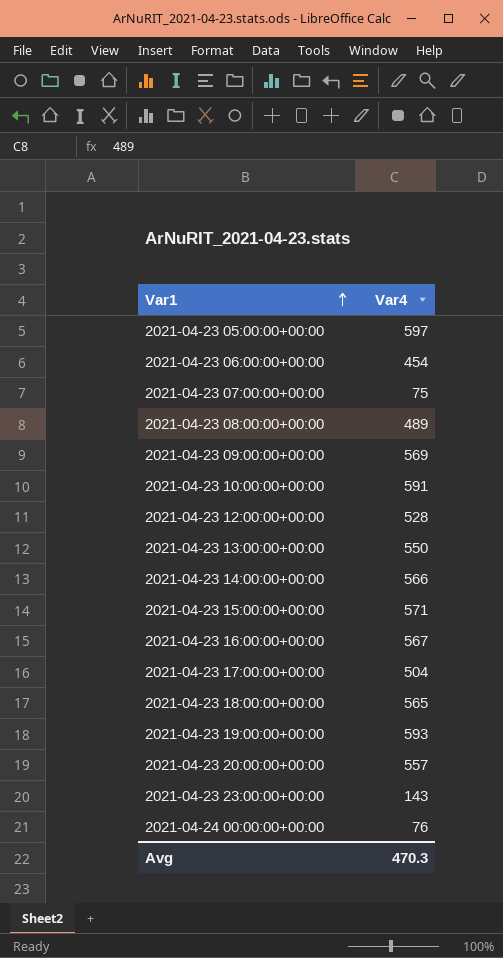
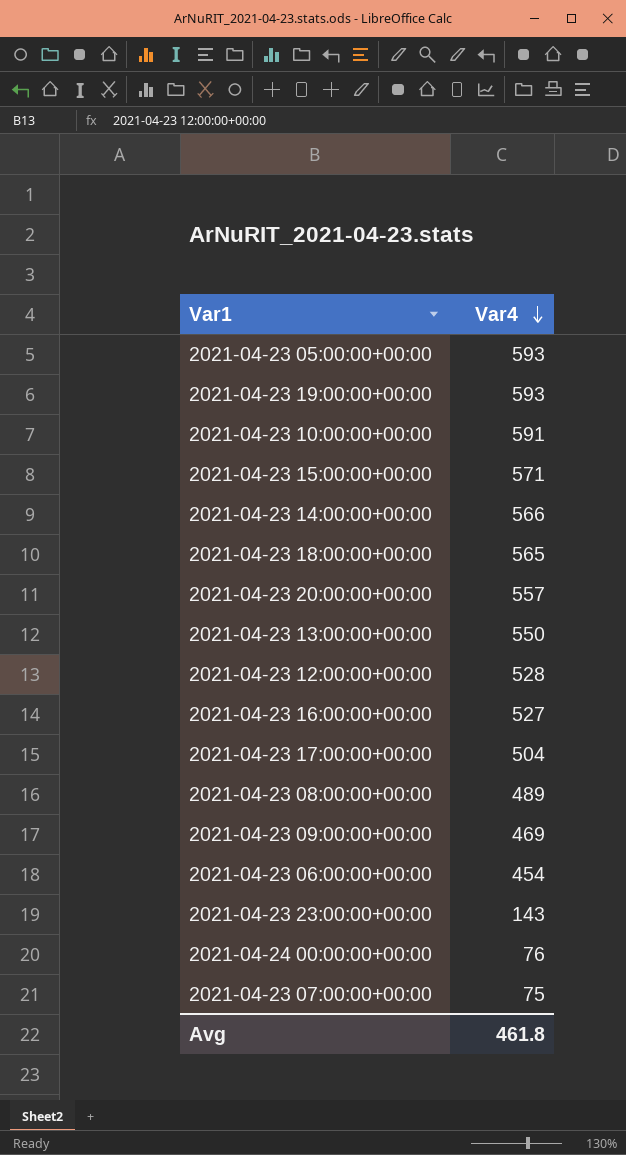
row order: Var1 ascending -> Var4 descending
2021-04-23 05:00:00+00:00 | Var4: 597 -> 593
2021-04-23 16:00:00+00:00 | Var4: 567 -> 527
2021-04-23 09:00:00+00:00 | Var4: 569 -> 469
Avg | Var4: 470.3 -> 461.8

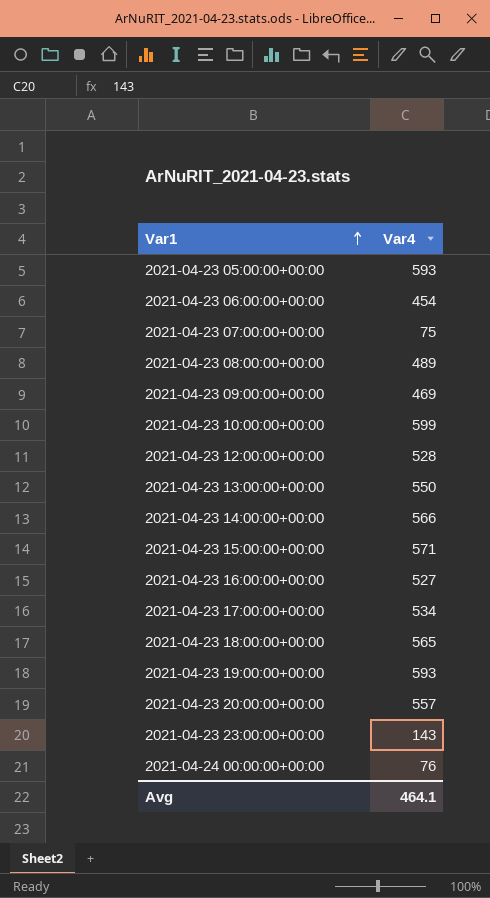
row order: Var4 descending -> Var1 ascending
2021-04-23 10:00:00+00:00 | Var4: 591 -> 599
2021-04-23 17:00:00+00:00 | Var4: 504 -> 534
Avg | Var4: 461.8 -> 464.1

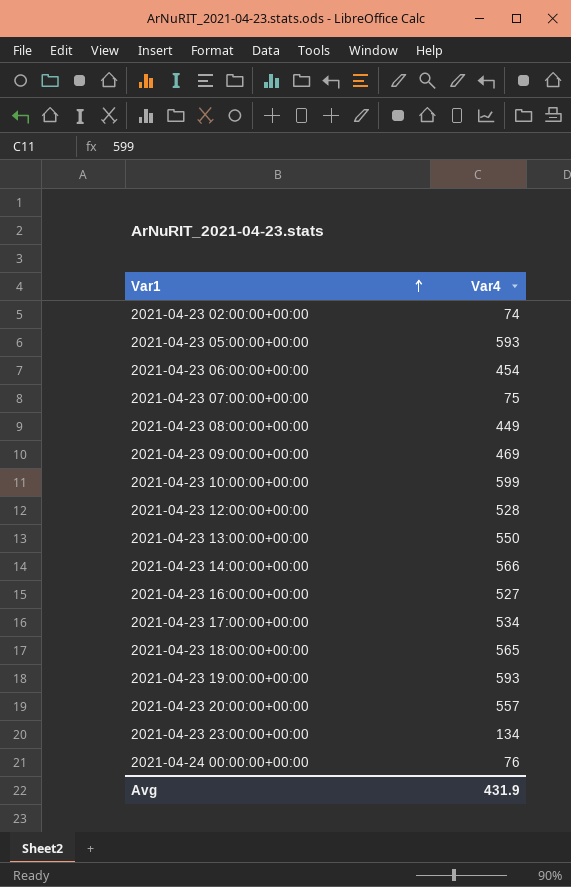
row 2021-04-23 15:00:00+00:00: 571 -> none
row 2021-04-23 02:00:00+00:00: none -> 74
2021-04-23 08:00:00+00:00 | Var4: 489 -> 449
2021-04-23 23:00:00+00:00 | Var4: 143 -> 134
Avg | Var4: 464.1 -> 431.9

